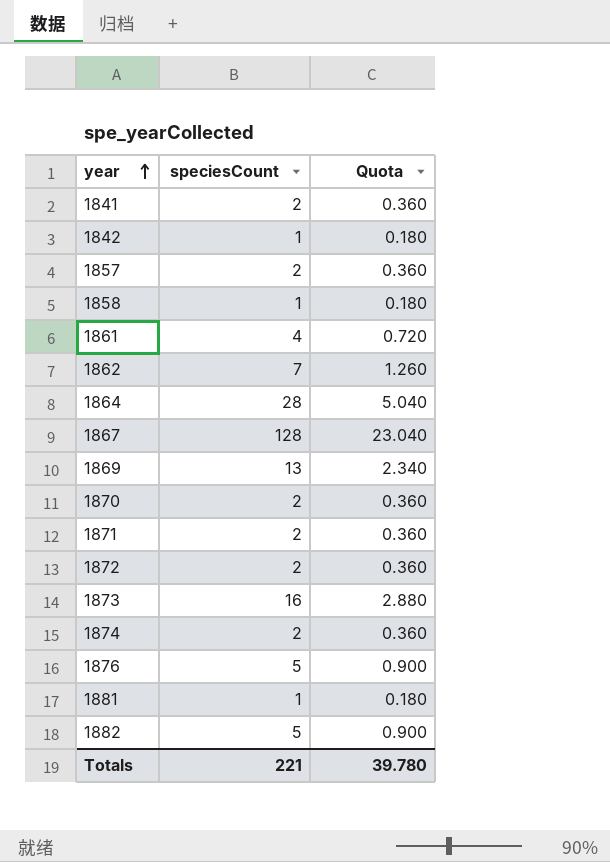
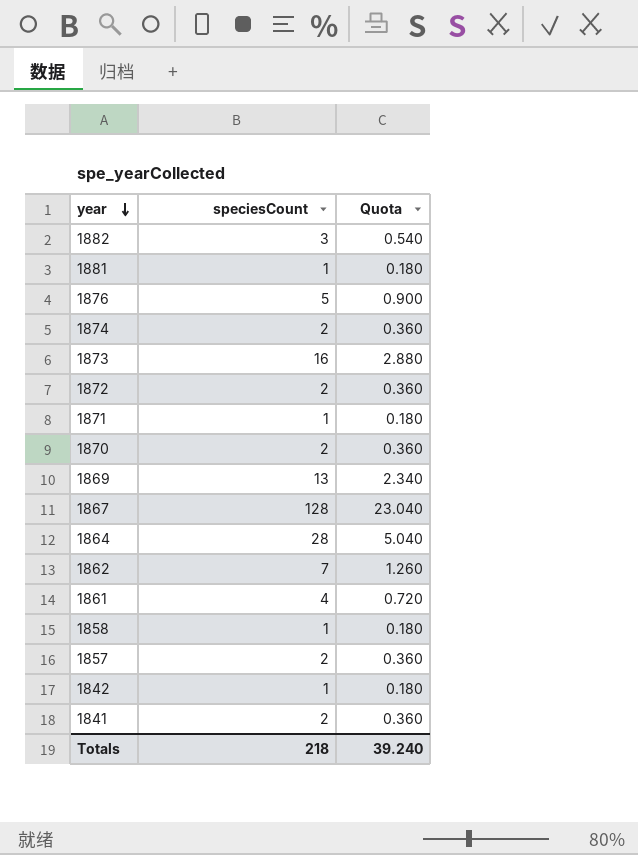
row order: year ascending -> year descending
1882 | speciesCount: 5 -> 3
1882 | Quota: 0.900 -> 0.540
1871 | speciesCount: 2 -> 1
1871 | Quota: 0.360 -> 0.180
Totals | speciesCount: 221 -> 218
Totals | Quota: 39.780 -> 39.240

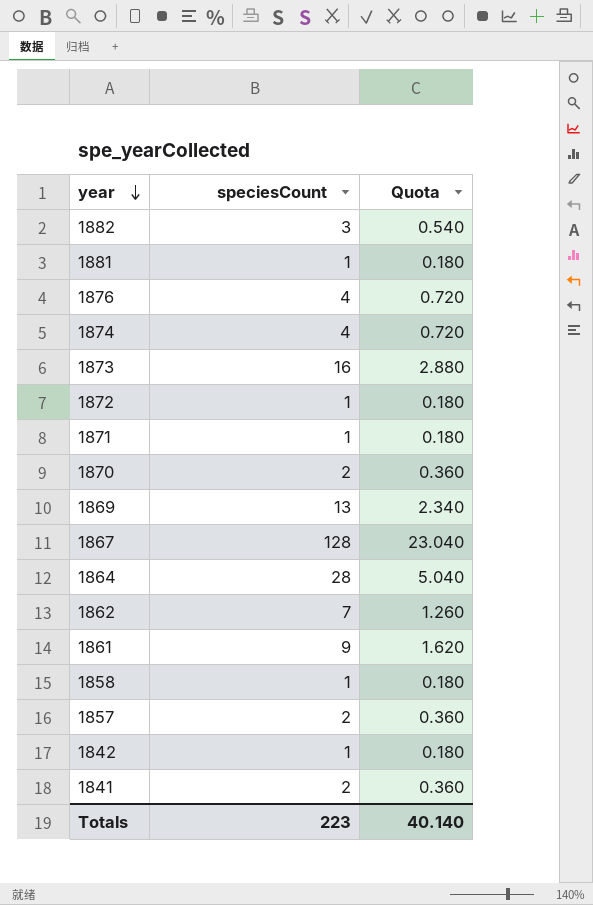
1876 | speciesCount: 5 -> 4
1876 | Quota: 0.900 -> 0.720
1874 | speciesCount: 2 -> 4
1874 | Quota: 0.360 -> 0.720
1872 | speciesCount: 2 -> 1
1872 | Quota: 0.360 -> 0.180
1861 | speciesCount: 4 -> 9
1861 | Quota: 0.720 -> 1.620
Totals | speciesCount: 218 -> 223
Totals | Quota: 39.240 -> 40.140

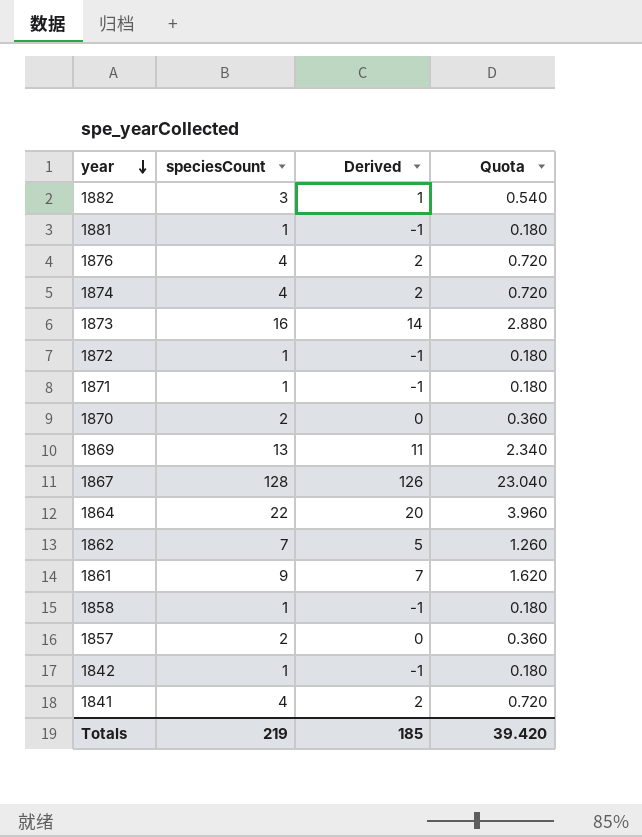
column Derived | formula: none -> [speciesCount] - 2
1864 | speciesCount: 28 -> 22
1864 | Quota: 5.040 -> 3.960
1841 | speciesCount: 2 -> 4
1841 | Quota: 0.360 -> 0.720
Totals | speciesCount: 223 -> 219
Totals | Quota: 40.140 -> 39.420

